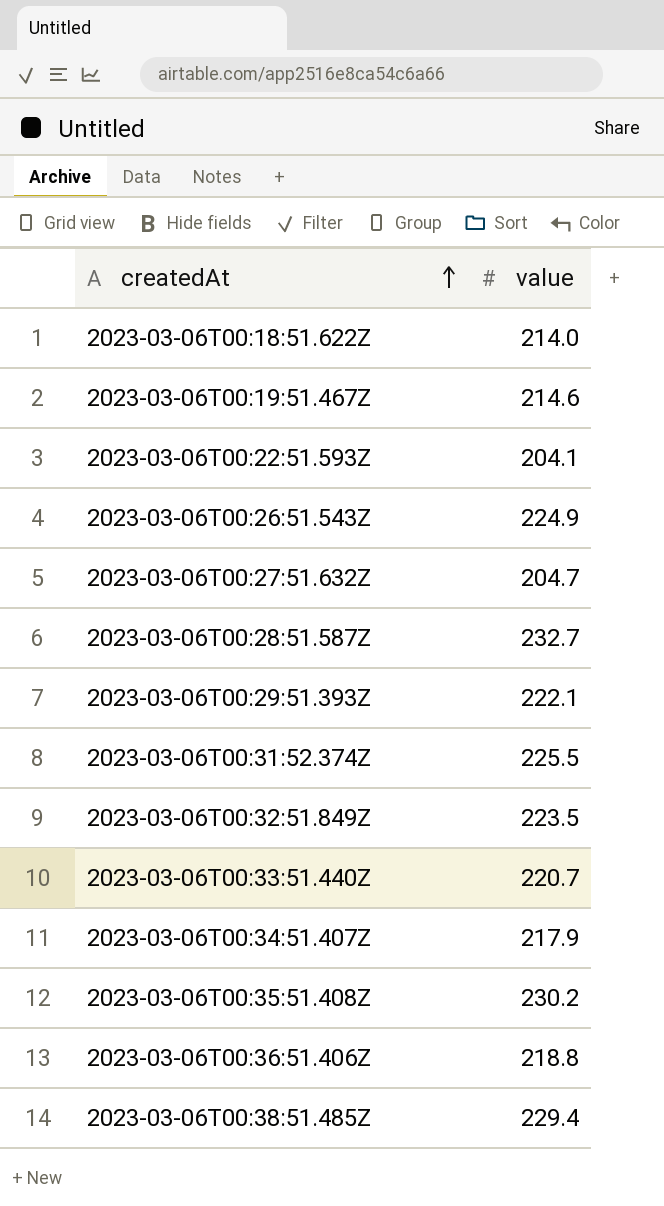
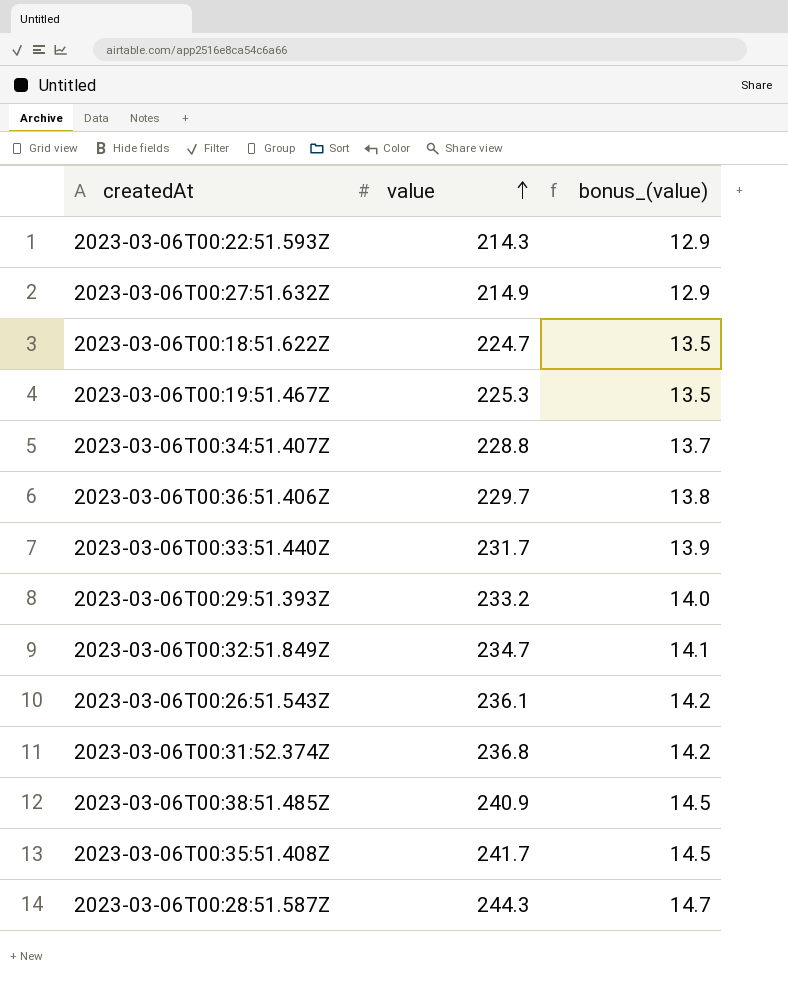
row order: createdAt ascending -> value ascending
column bonus_(value) | formula: none -> [value] * 0.06
2023-03-06T00:22:51.593Z | value: 204.1 -> 214.3
2023-03-06T00:27:51.632Z | value: 204.7 -> 214.9
2023-03-06T00:18:51.622Z | value: 214.0 -> 224.7
2023-03-06T00:19:51.467Z | value: 214.6 -> 225.3
2023-03-06T00:34:51.407Z | value: 217.9 -> 228.8
2023-03-06T00:36:51.406Z | value: 218.8 -> 229.7
2023-03-06T00:33:51.440Z | value: 220.7 -> 231.7
2023-03-06T00:29:51.393Z | value: 222.1 -> 233.2
2023-03-06T00:32:51.849Z | value: 223.5 -> 234.7
2023-03-06T00:26:51.543Z | value: 224.9 -> 236.1
2023-03-06T00:31:52.374Z | value: 225.5 -> 236.8
2023-03-06T00:38:51.485Z | value: 229.4 -> 240.9
2023-03-06T00:35:51.408Z | value: 230.2 -> 241.7
2023-03-06T00:28:51.587Z | value: 232.7 -> 244.3

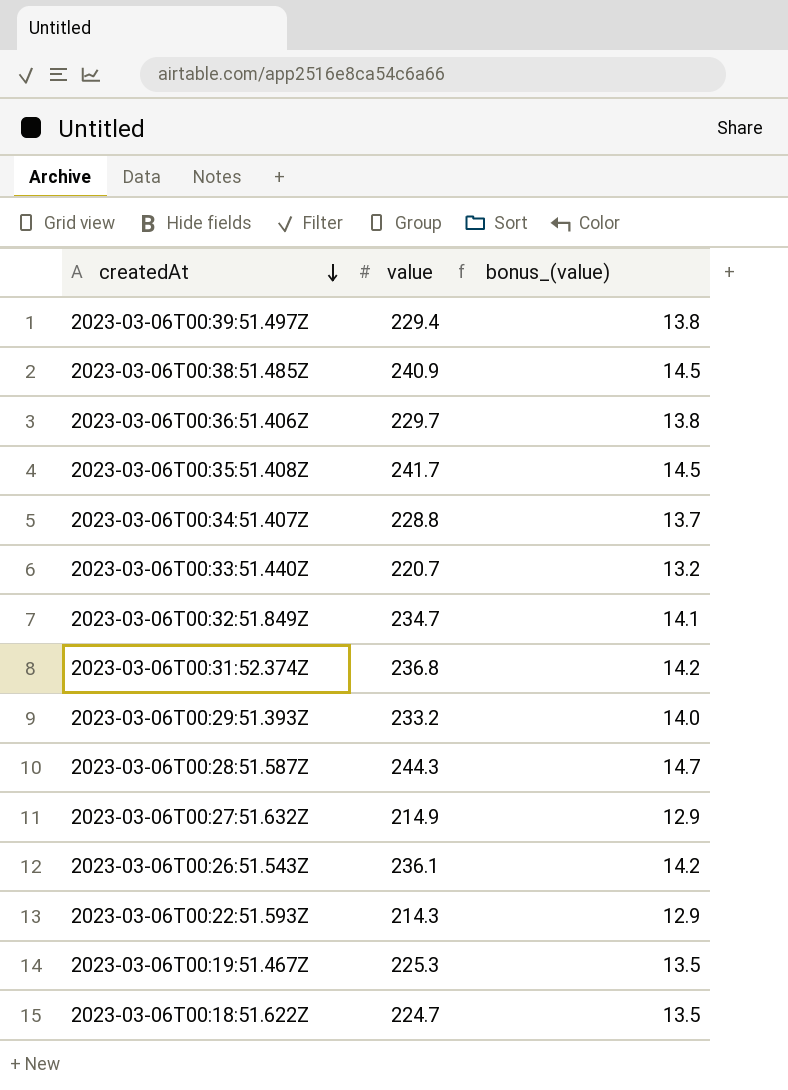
row order: value ascending -> createdAt descending
row 2023-03-06T00:39:51.497Z: none -> 229.4 | 13.8
2023-03-06T00:33:51.440Z | value: 231.7 -> 220.7
2023-03-06T00:33:51.440Z | bonus_(value): 13.9 -> 13.2

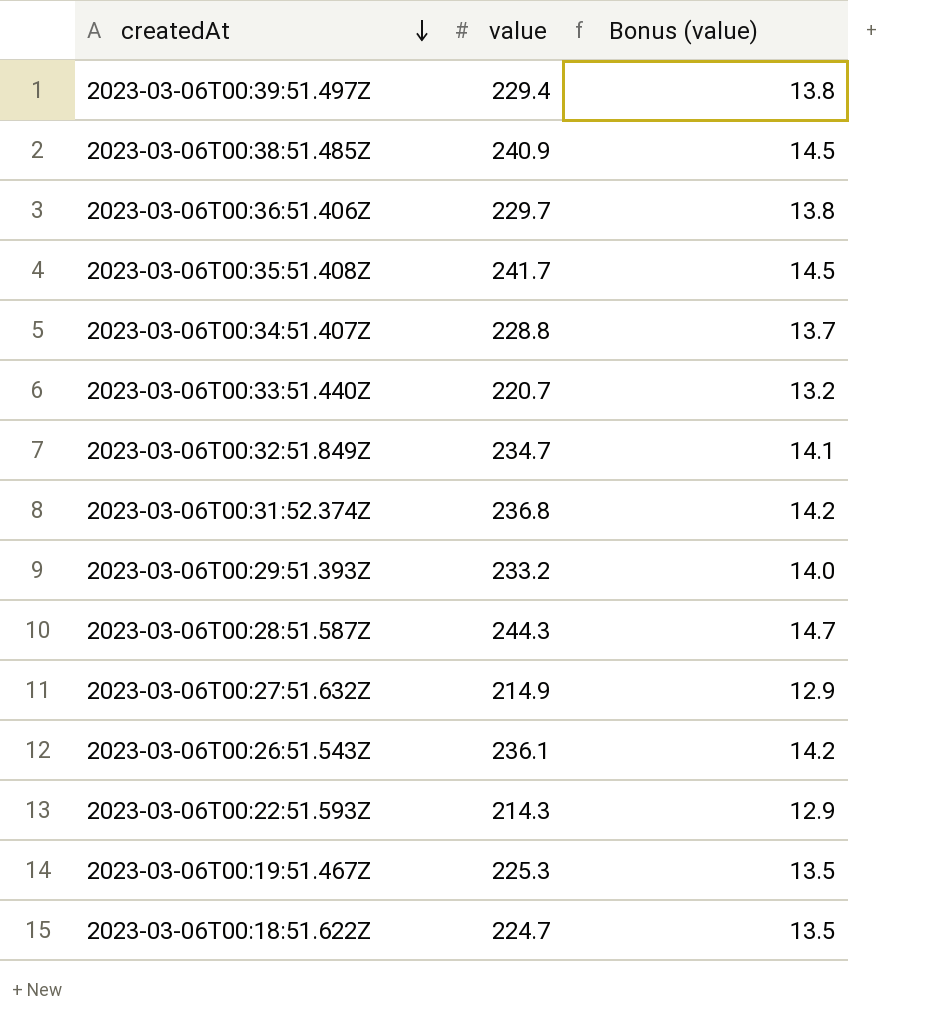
column name: bonus_(value) -> Bonus (value)

